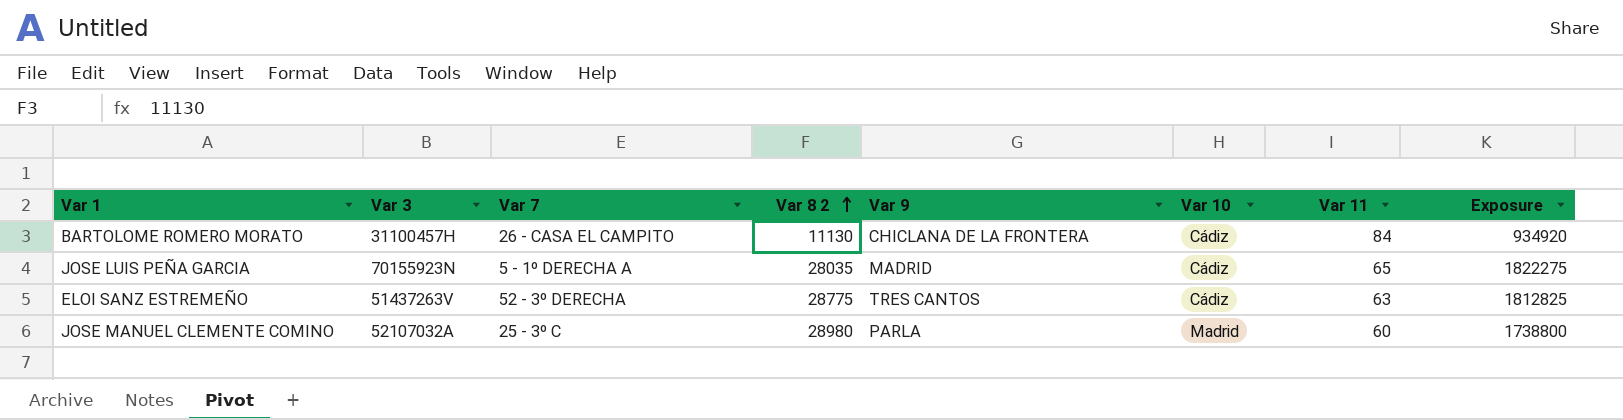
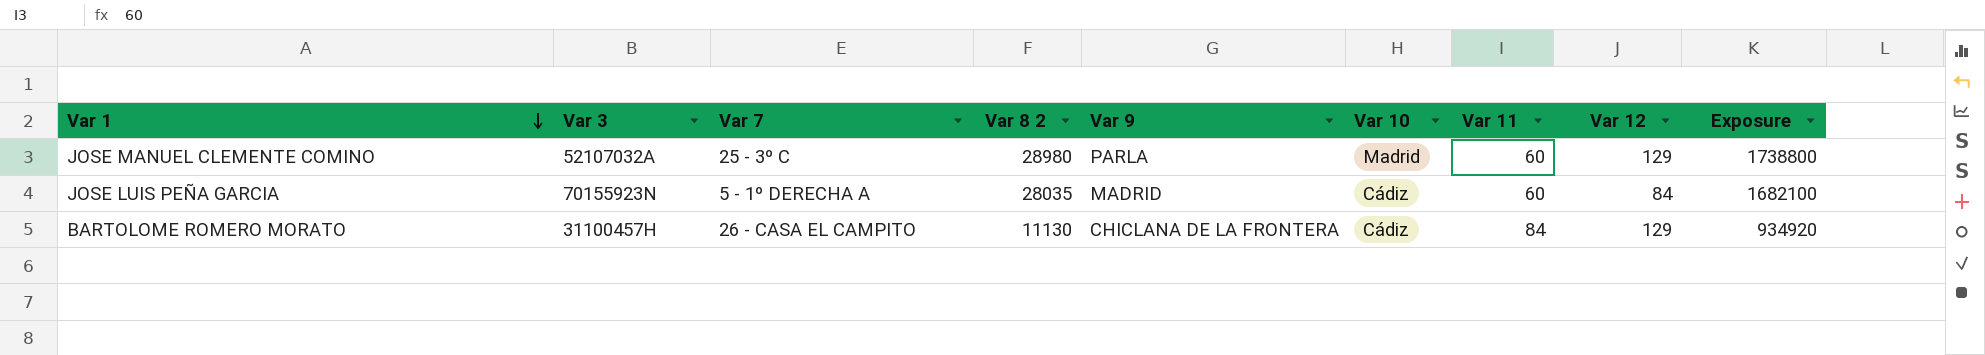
row order: Var 8 2 ascending -> Var 1 descending
column Var 12 | position: none -> 8
row ELOI SANZ ESTREMEÑO: 51437263V | 52 - 3º DERECHA | 28775 | TRES CANTOS | Cádiz | 63 | 1812825 -> none
JOSE LUIS PEÑA GARCIA | Var 11: 65 -> 60
JOSE LUIS PEÑA GARCIA | Exposure: 1822275 -> 1682100

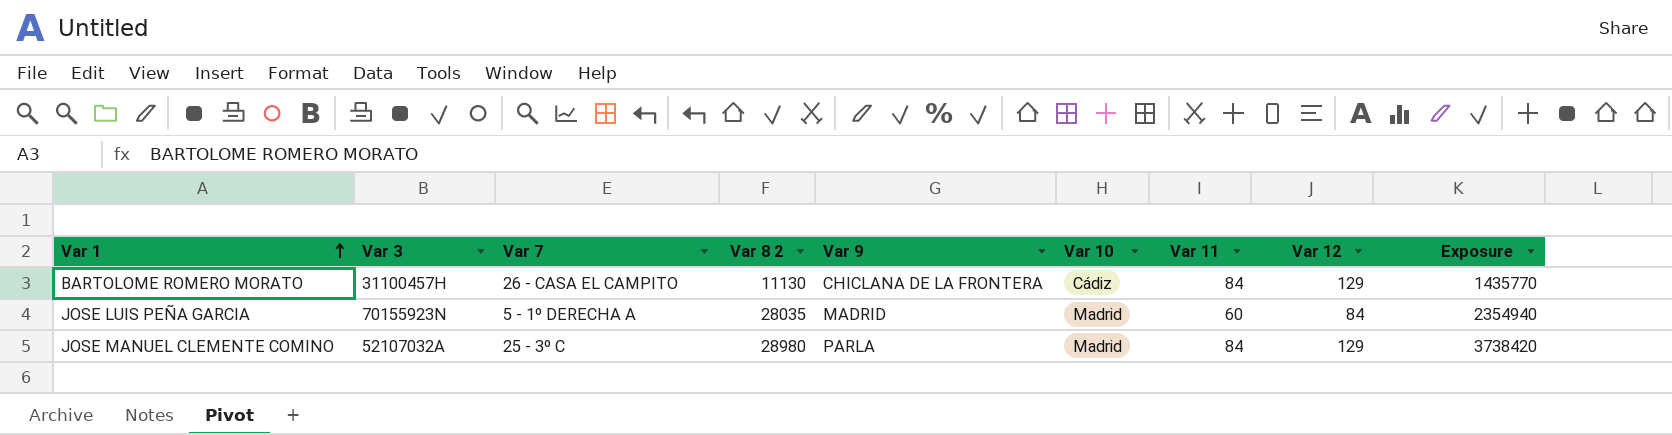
row order: Var 1 descending -> Var 1 ascending
column Exposure | formula: [Var 8 2] * [Var 11] -> [Var 8 2] * [Var 12]
JOSE LUIS PEÑA GARCIA | Var 10: Cádiz -> Madrid
JOSE MANUEL CLEMENTE COMINO | Var 11: 60 -> 84

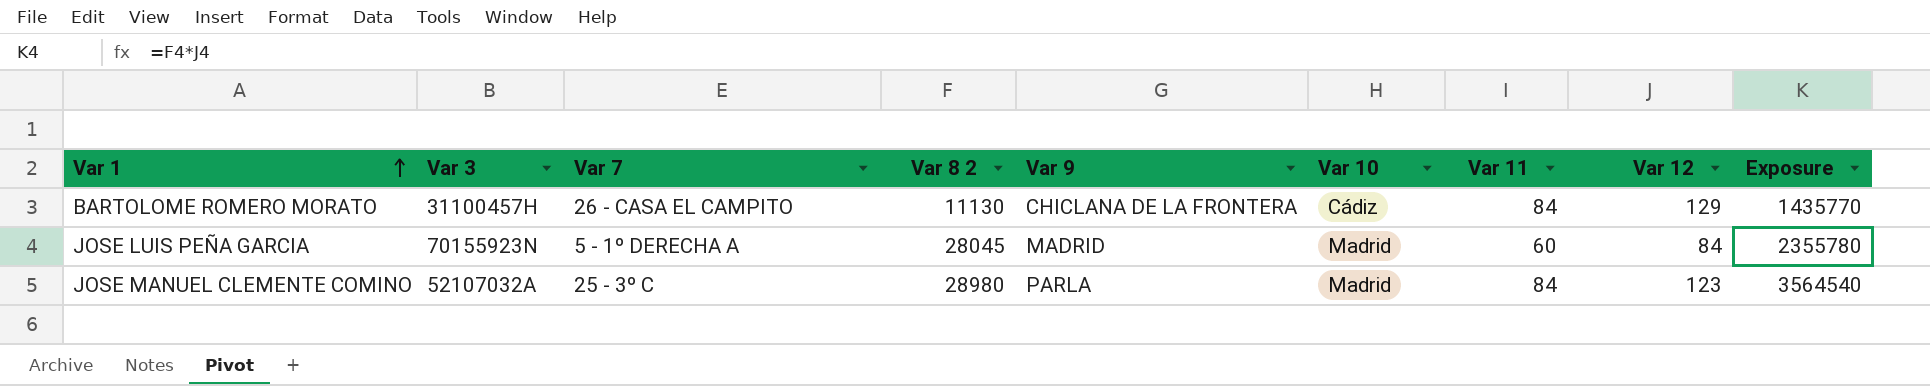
JOSE LUIS PEÑA GARCIA | Var 8 2: 28035 -> 28045
JOSE LUIS PEÑA GARCIA | Exposure: 2354940 -> 2355780
JOSE MANUEL CLEMENTE COMINO | Var 12: 129 -> 123
JOSE MANUEL CLEMENTE COMINO | Exposure: 3738420 -> 3564540

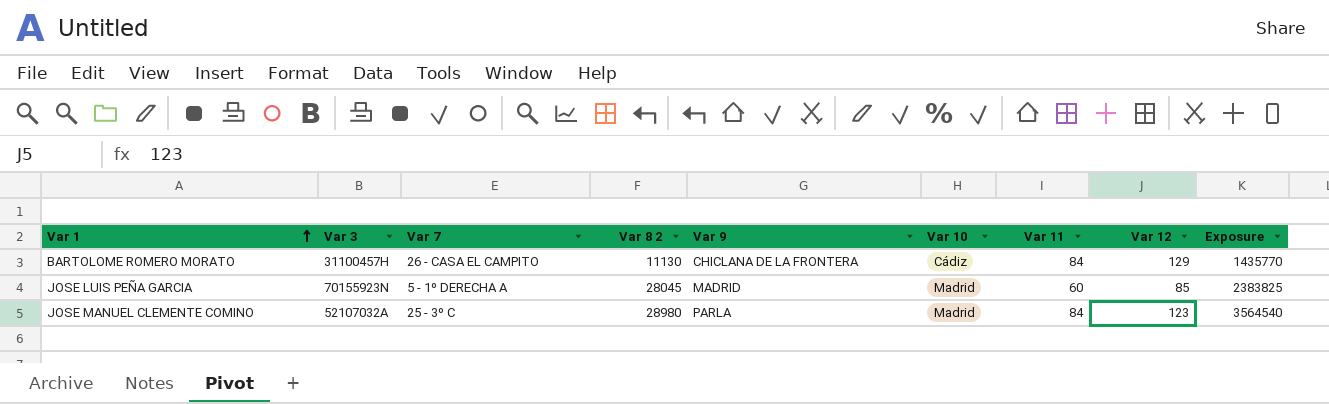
JOSE LUIS PEÑA GARCIA | Var 12: 84 -> 85
JOSE LUIS PEÑA GARCIA | Exposure: 2355780 -> 2383825

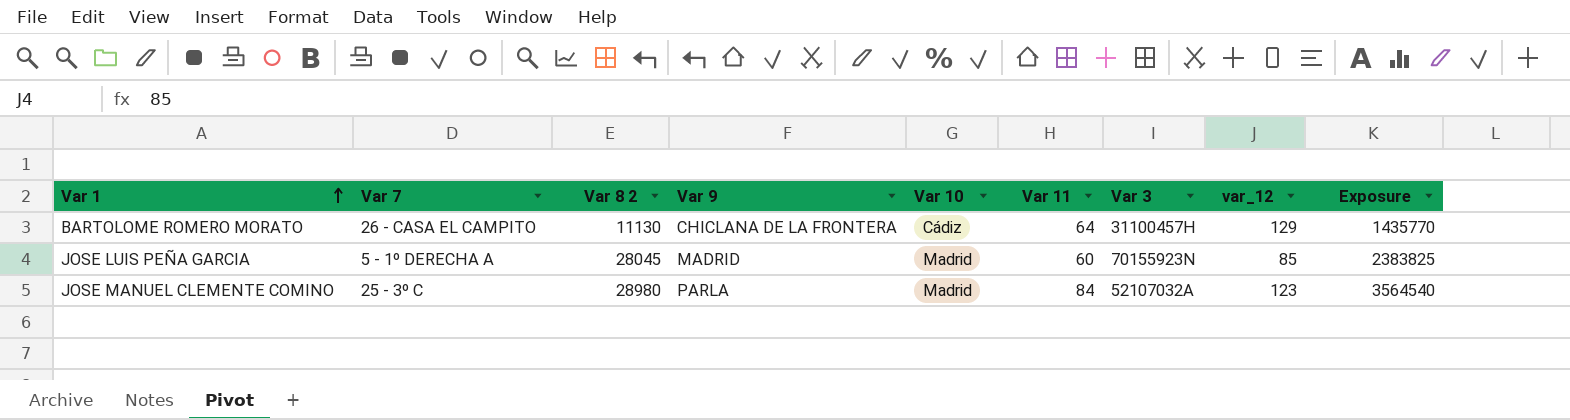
column Var 3 | position: 2 -> 7
column name: Var 12 -> var_12
BARTOLOME ROMERO MORATO | Var 11: 84 -> 64

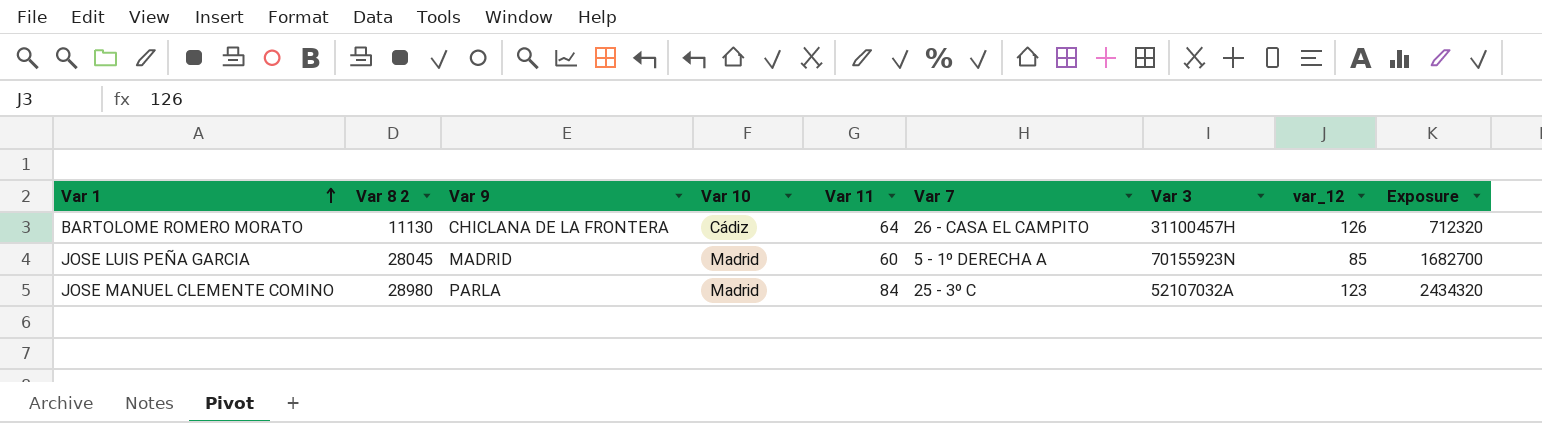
column Var 7 | position: 2 -> 6
column Exposure | formula: [Var 8 2] * [var_12] -> [Var 8 2] * [Var 11]
BARTOLOME ROMERO MORATO | var_12: 129 -> 126

